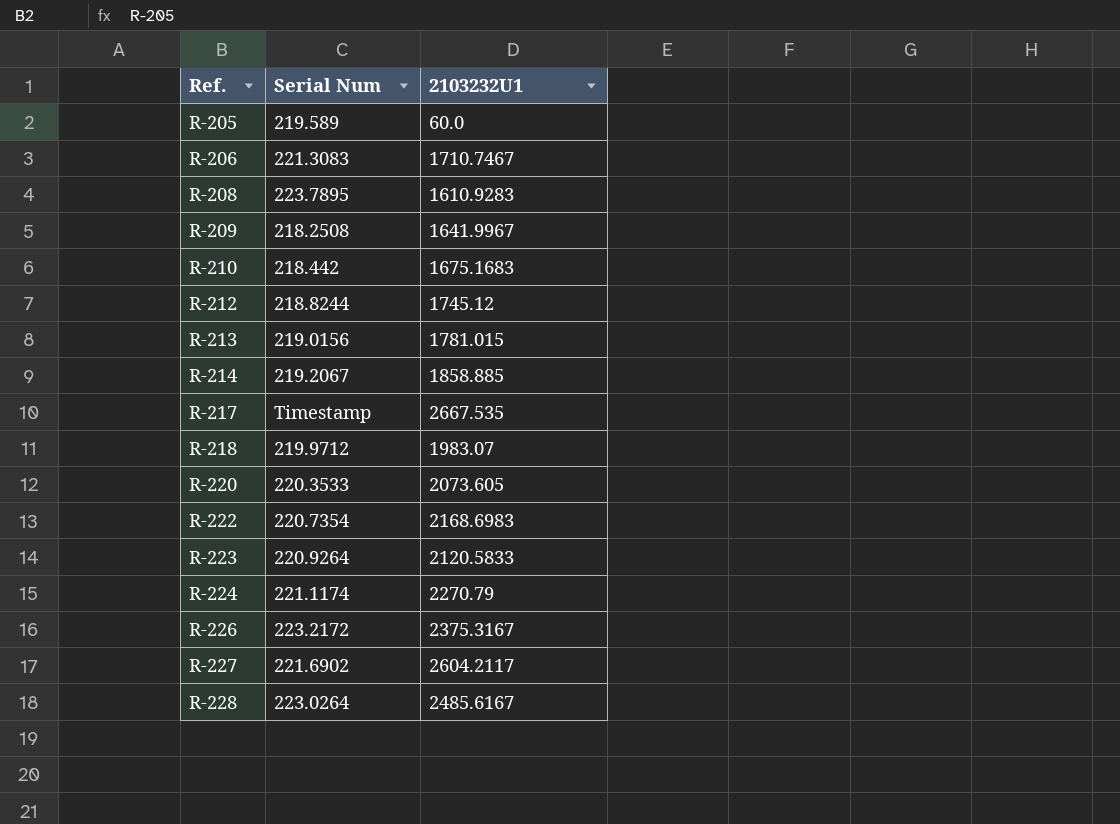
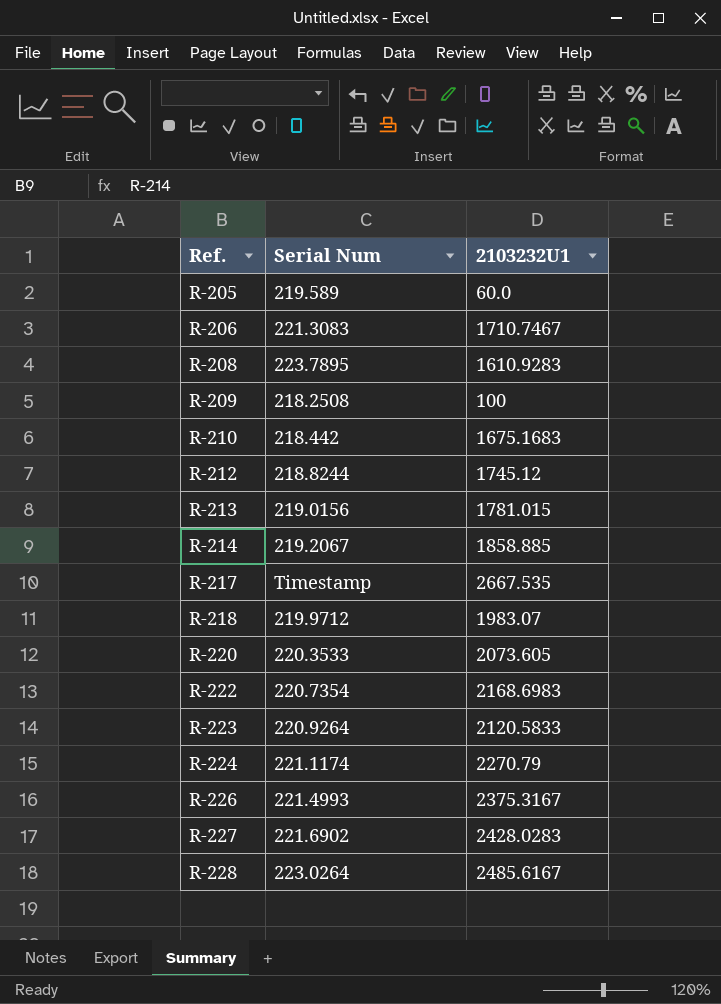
R-209 | 2103232U1: 1641.9967 -> 100
R-226 | Serial Num: 223.2172 -> 221.4993
R-227 | 2103232U1: 2604.2117 -> 2428.0283

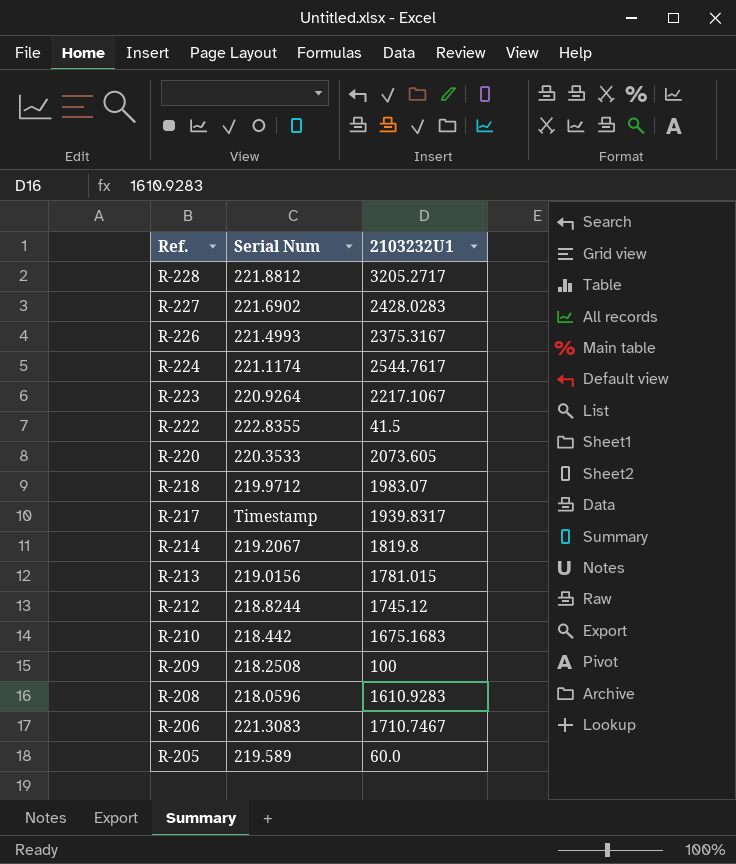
row order: Ref. ascending -> Ref. descending
R-228 | Serial Num: 223.0264 -> 221.8812
R-228 | 2103232U1: 2485.6167 -> 3205.2717
R-224 | 2103232U1: 2270.79 -> 2544.7617
R-223 | 2103232U1: 2120.5833 -> 2217.1067
R-222 | Serial Num: 220.7354 -> 222.8355
R-222 | 2103232U1: 2168.6983 -> 41.5
R-217 | 2103232U1: 2667.535 -> 1939.8317
R-214 | 2103232U1: 1858.885 -> 1819.8
R-208 | Serial Num: 223.7895 -> 218.0596

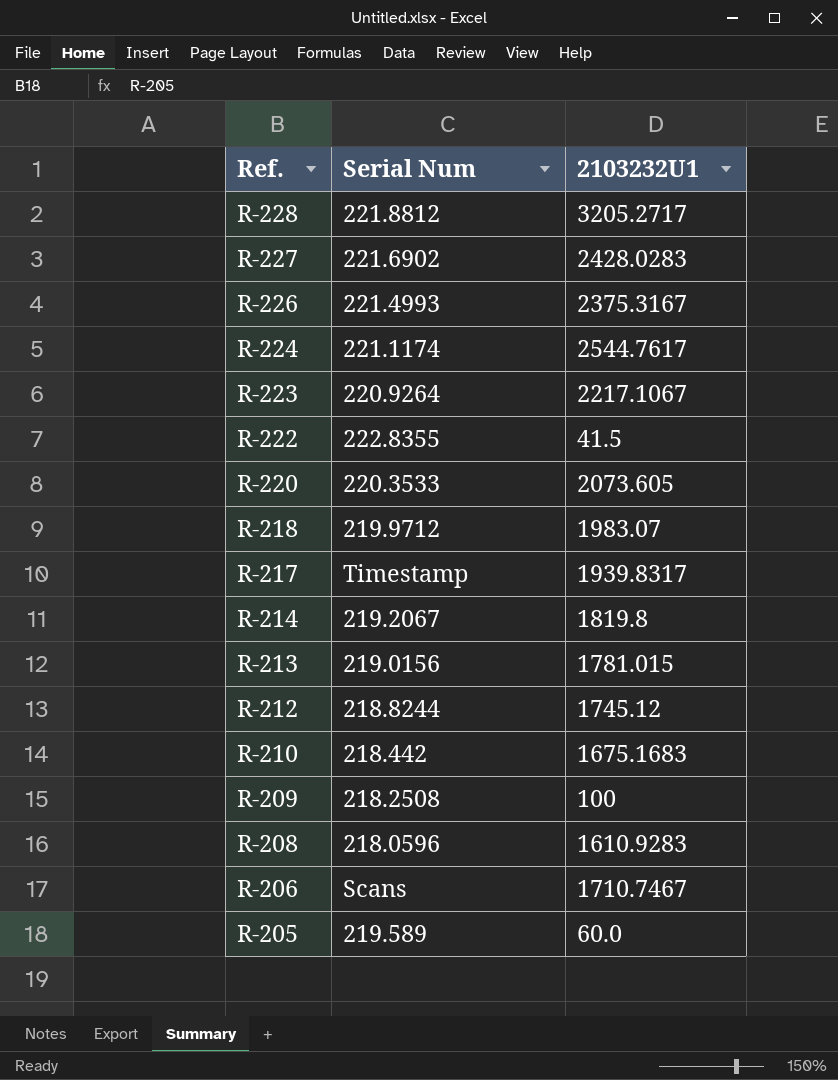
R-206 | Serial Num: 221.3083 -> Scans

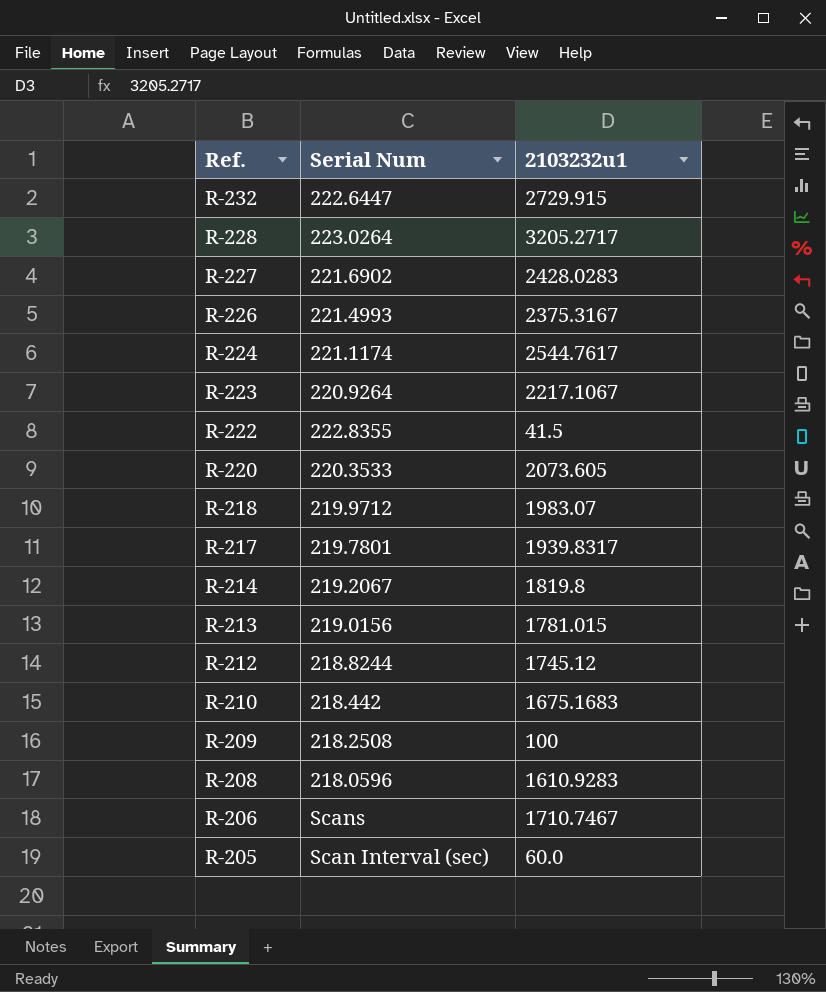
column name: 2103232U1 -> 2103232u1
row R-232: none -> 222.6447 | 2729.915
R-228 | Serial Num: 221.8812 -> 223.0264
R-217 | Serial Num: Timestamp -> 219.7801
R-205 | Serial Num: 219.589 -> Scan Interval (sec)

